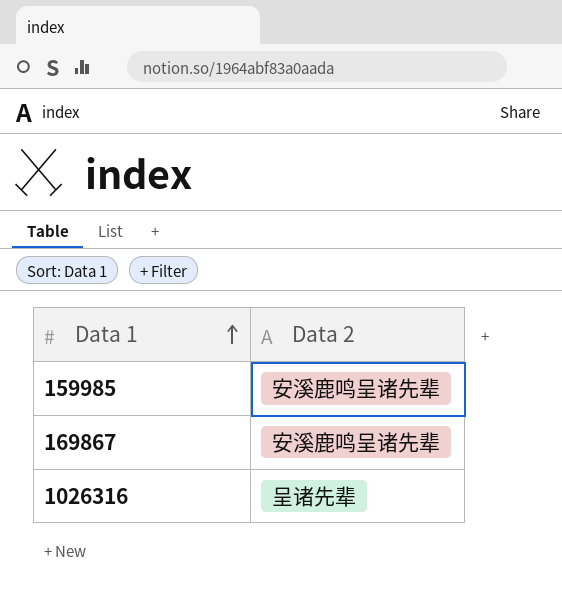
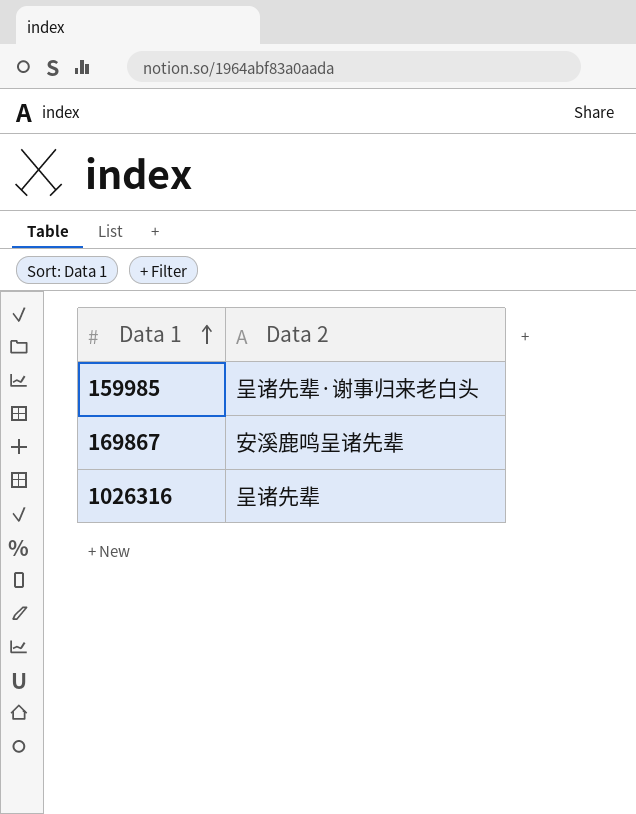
159985 | Data 2: 安溪鹿鸣呈诸先辈 -> 呈诸先辈·谢事归来老白头

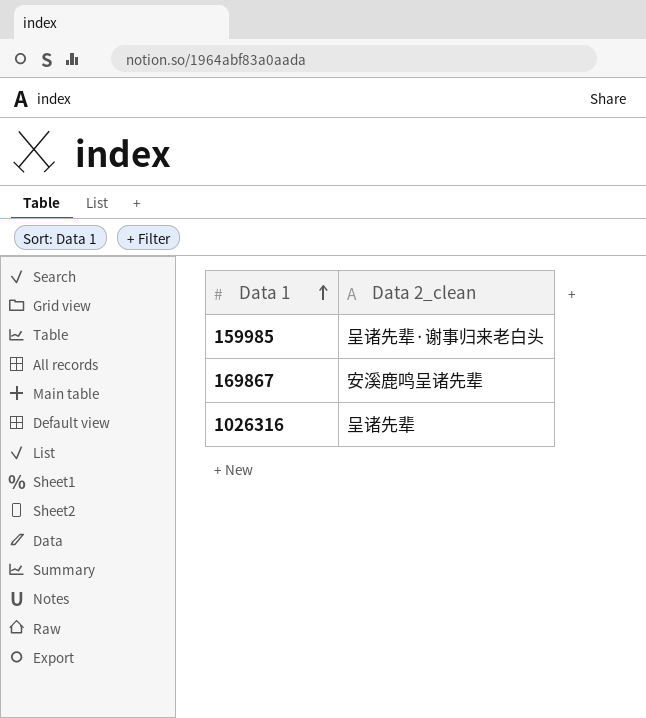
column name: Data 2 -> Data 2_clean

